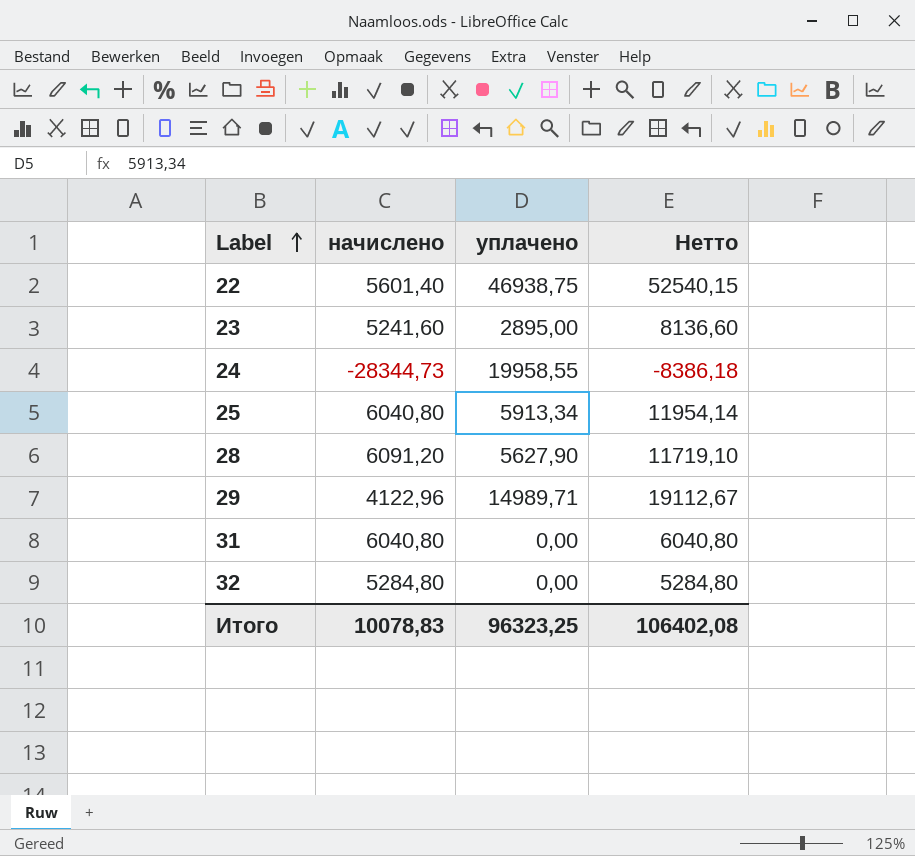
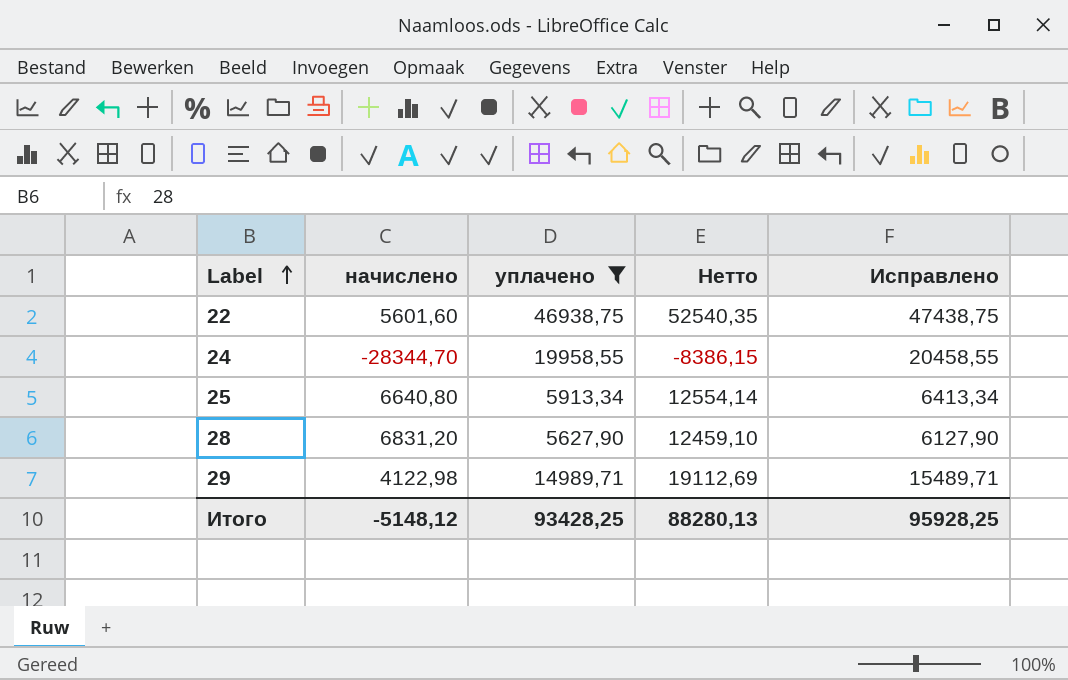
filter: none -> уплачено >= 5627,90
column Исправлено | formula: none -> [уплачено] + 500
22 | начислено: 5601,40 -> 5601,60
22 | Нетто: 52540,15 -> 52540,35
24 | начислено: -28344,73 -> -28344,70
24 | Нетто: -8386,18 -> -8386,15
25 | начислено: 6040,80 -> 6640,80
25 | Нетто: 11954,14 -> 12554,14
28 | начислено: 6091,20 -> 6831,20
28 | Нетто: 11719,10 -> 12459,10
29 | начислено: 4122,96 -> 4122,98
29 | Нетто: 19112,67 -> 19112,69
Итого | начислено: 10078,83 -> -5148,12
Итого | уплачено: 96323,25 -> 93428,25
Итого | Нетто: 106402,08 -> 88280,13

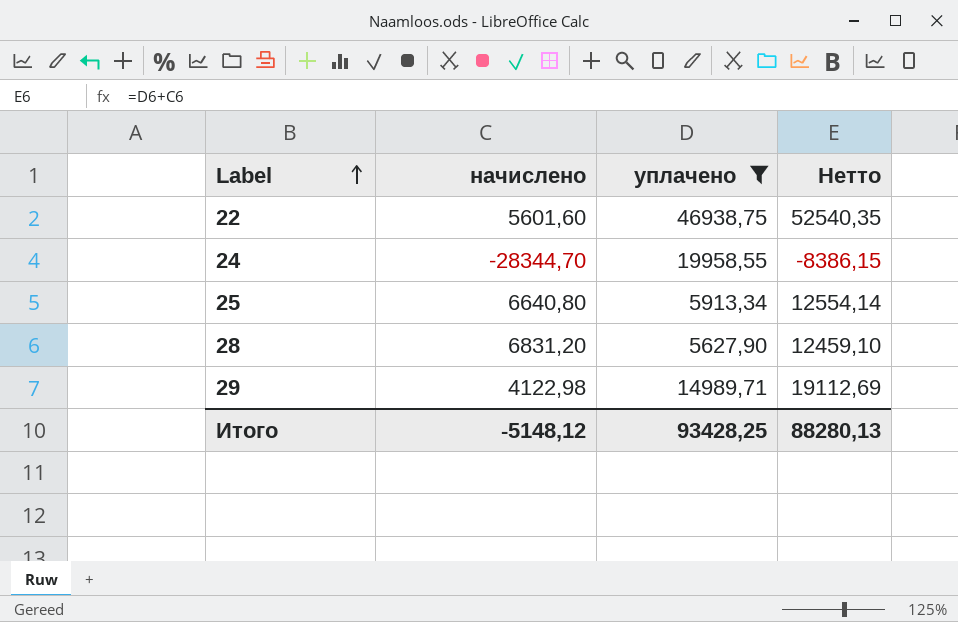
column Исправлено | formula: [уплачено] + 500 -> none

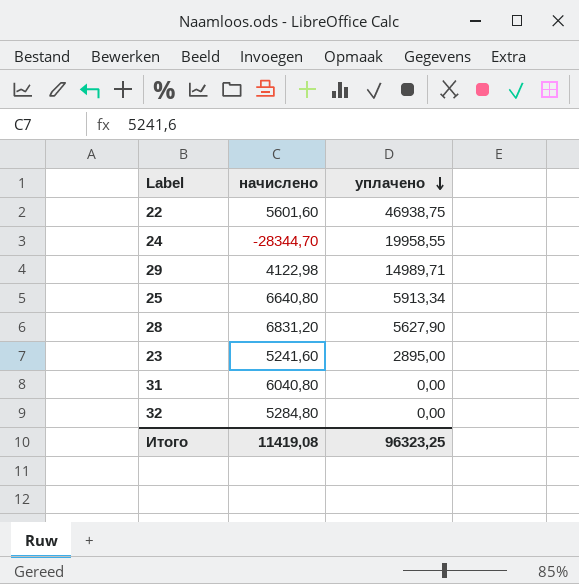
filter: уплачено >= 5627,90 -> none
row order: Label ascending -> уплачено descending
column Нетто | formula: [начислено] + [уплачено] -> none
Итого | начислено: -5148,12 -> 11419,08
Итого | уплачено: 93428,25 -> 96323,25

